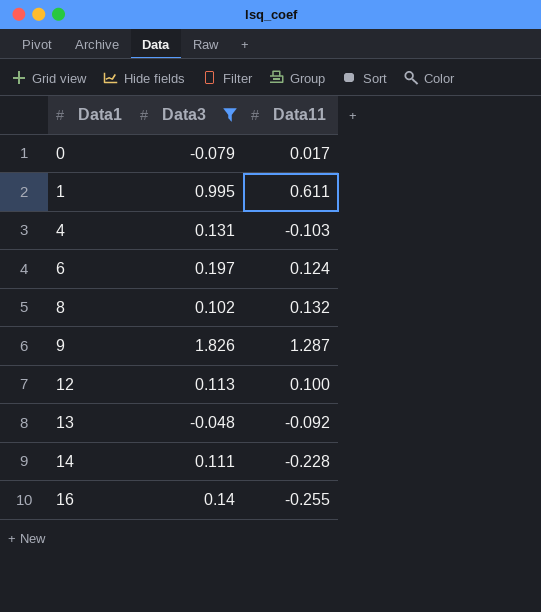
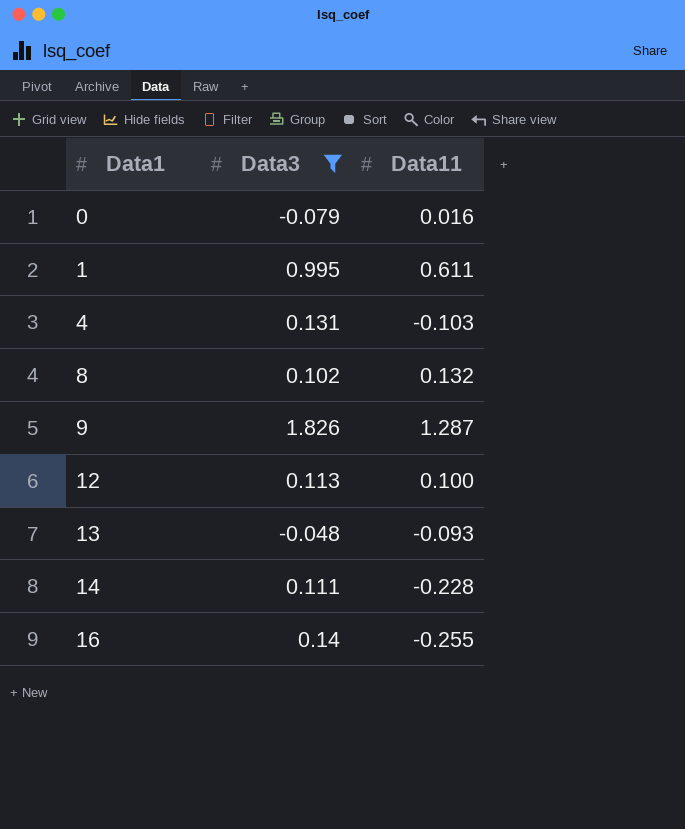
row 6: 0.197 | 0.124 -> none
0 | Data11: 0.017 -> 0.016
13 | Data11: -0.092 -> -0.093

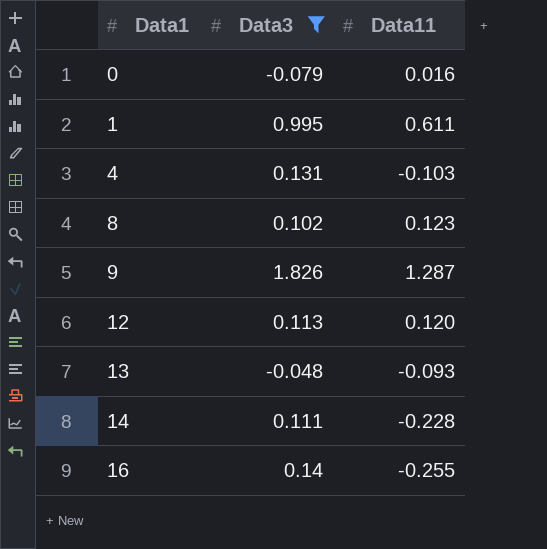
8 | Data11: 0.132 -> 0.123
12 | Data11: 0.100 -> 0.120

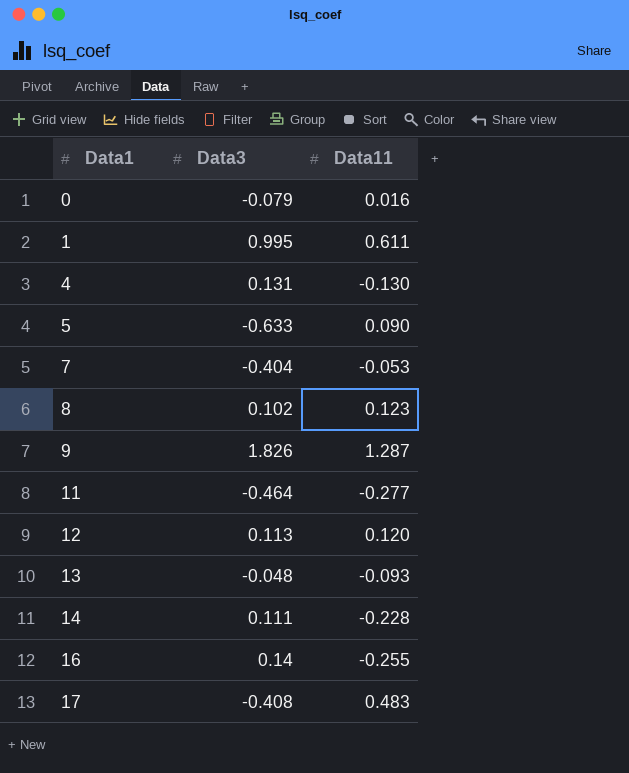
filter: Data3 >= -0.079 -> none
4 | Data11: -0.103 -> -0.130

